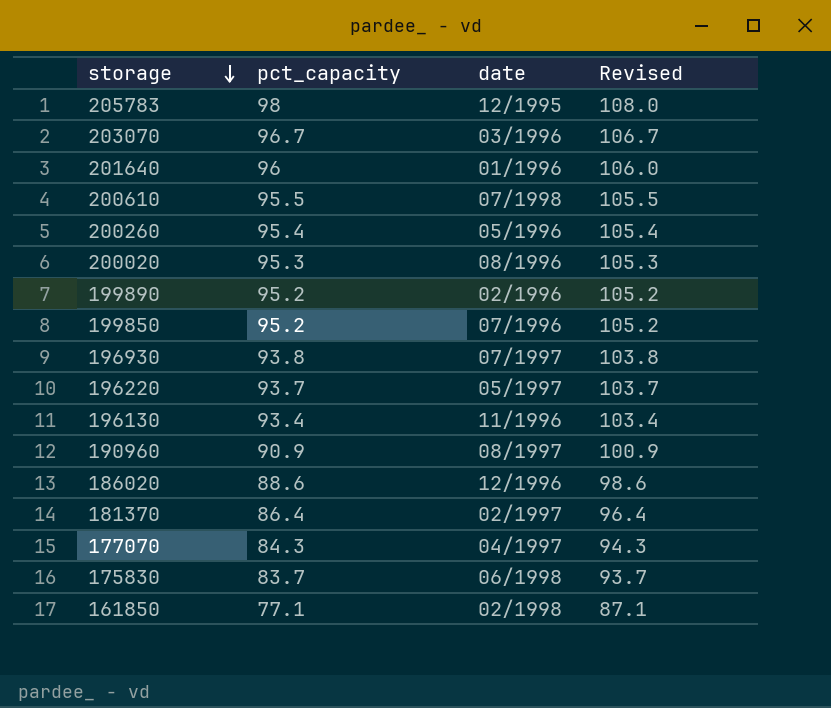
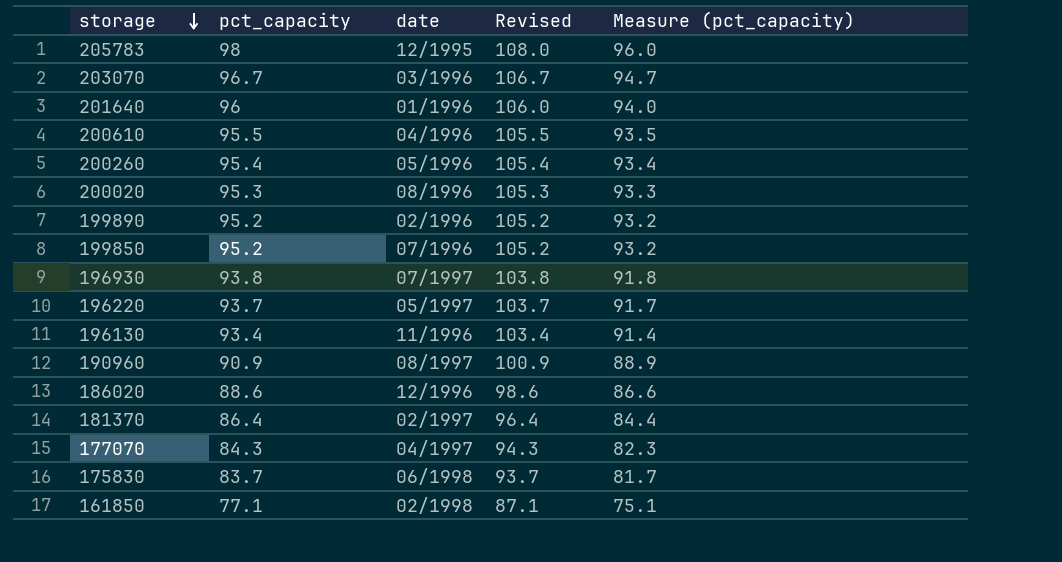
column Measure (pct_capacity) | formula: none -> [pct_capacity] - 2
200610 | date: 07/1998 -> 04/1996

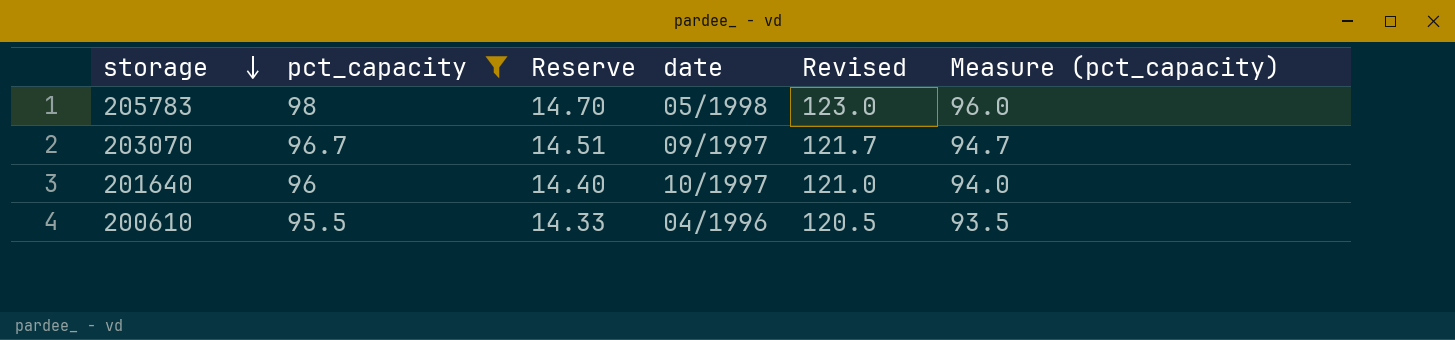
filter: none -> pct_capacity >= 95.5
column Reserve | formula: none -> [pct_capacity] * 0.15
column Revised | formula: [pct_capacity] + 10 -> [pct_capacity] + 25
205783 | date: 12/1995 -> 05/1998
203070 | date: 03/1996 -> 09/1997
201640 | date: 01/1996 -> 10/1997

